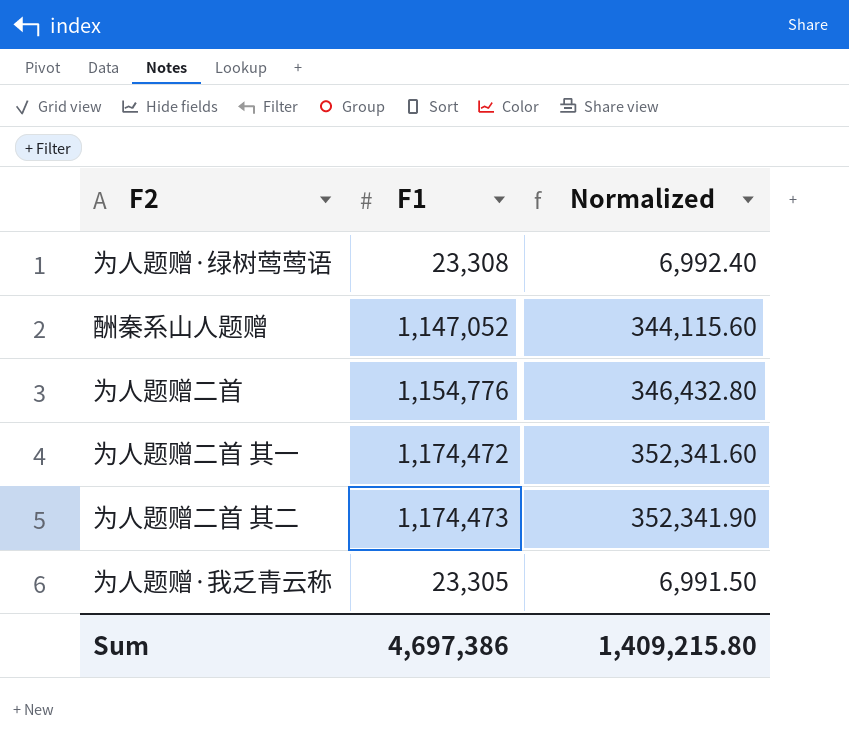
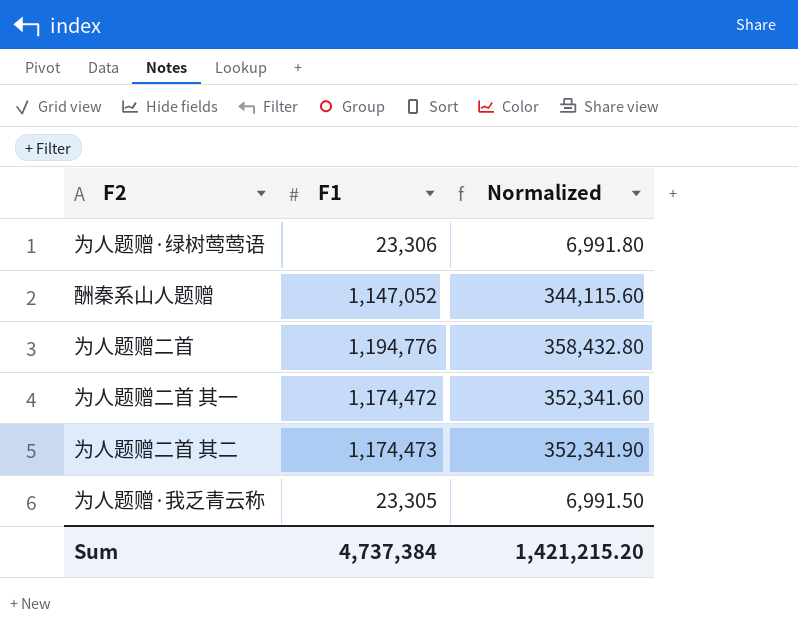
为人题赠·绿树莺莺语 | F1: 23,308 -> 23,306
为人题赠·绿树莺莺语 | Normalized: 6,992.40 -> 6,991.80
为人题赠二首 | F1: 1,154,776 -> 1,194,776
为人题赠二首 | Normalized: 346,432.80 -> 358,432.80
Sum | F1: 4,697,386 -> 4,737,384
Sum | Normalized: 1,409,215.80 -> 1,421,215.20

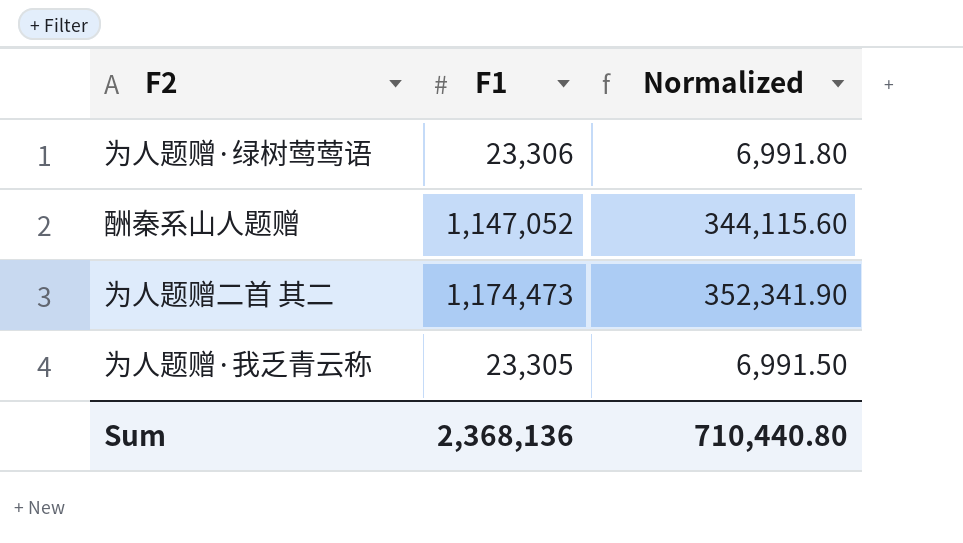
row 为人题赠二首: 1,194,776 | 358,432.80 -> none
row 为人题赠二首 其一: 1,174,472 | 352,341.60 -> none
Sum | F1: 4,737,384 -> 2,368,136
Sum | Normalized: 1,421,215.20 -> 710,440.80

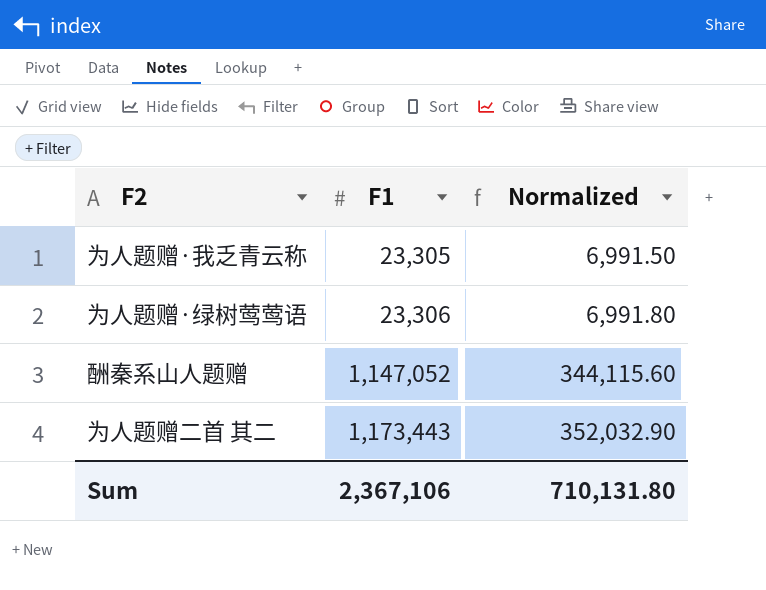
row order: none -> F1 ascending
为人题赠二首 其二 | F1: 1,174,473 -> 1,173,443
为人题赠二首 其二 | Normalized: 352,341.90 -> 352,032.90
Sum | F1: 2,368,136 -> 2,367,106
Sum | Normalized: 710,440.80 -> 710,131.80

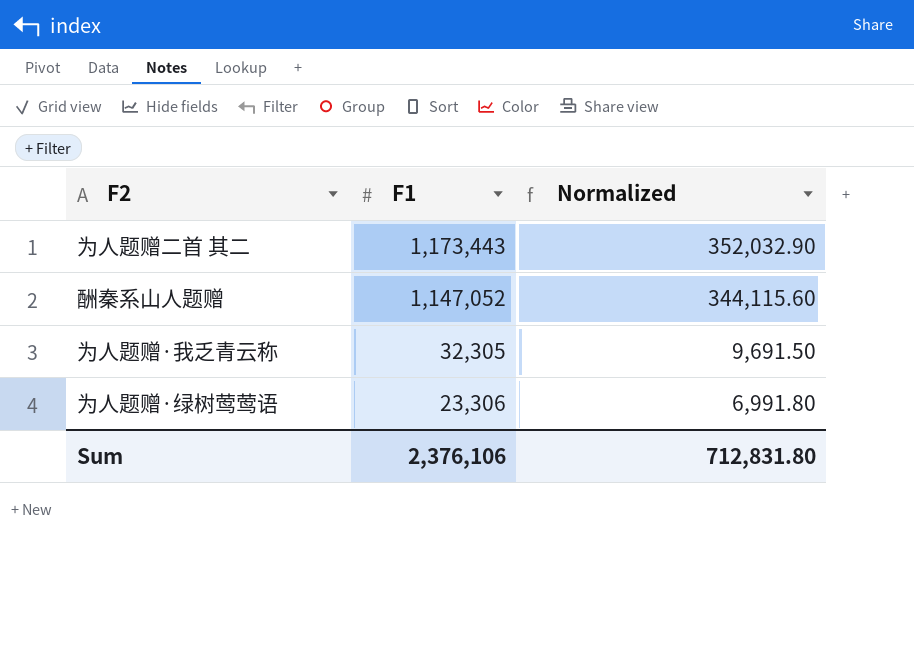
row order: F1 ascending -> F1 descending
为人题赠·我乏青云称 | F1: 23,305 -> 32,305
为人题赠·我乏青云称 | Normalized: 6,991.50 -> 9,691.50
Sum | F1: 2,367,106 -> 2,376,106
Sum | Normalized: 710,131.80 -> 712,831.80

